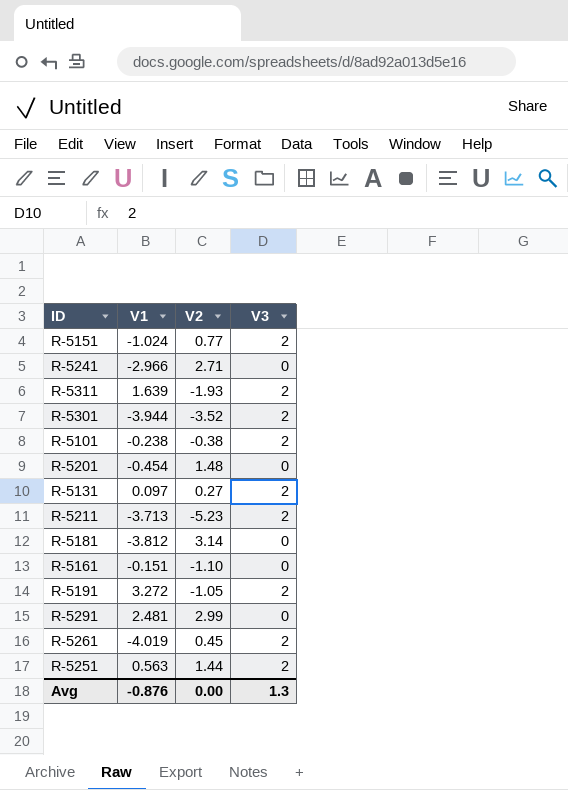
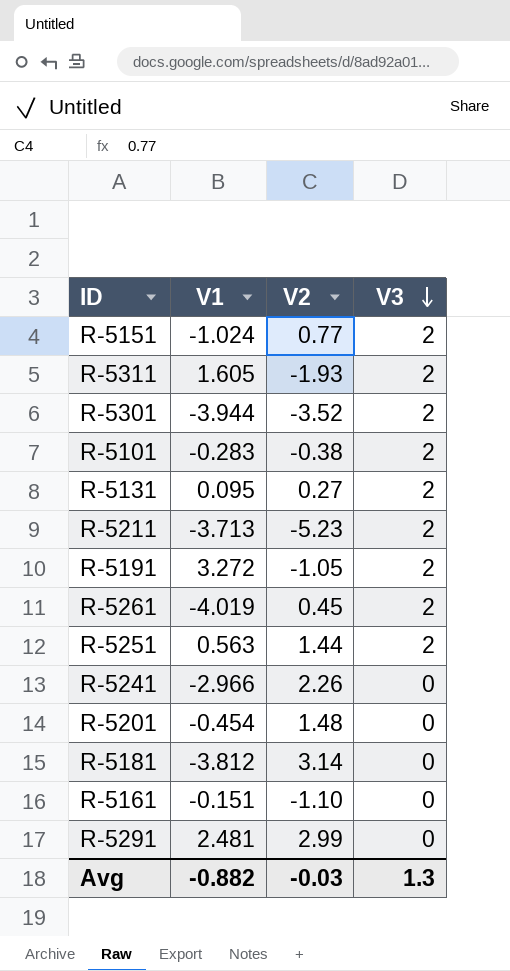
row order: none -> V3 descending
R-5311 | V1: 1.639 -> 1.605
R-5101 | V1: -0.238 -> -0.283
R-5131 | V1: 0.097 -> 0.095
R-5241 | V2: 2.71 -> 2.26
Avg | V1: -0.876 -> -0.882
Avg | V2: 0.00 -> -0.03

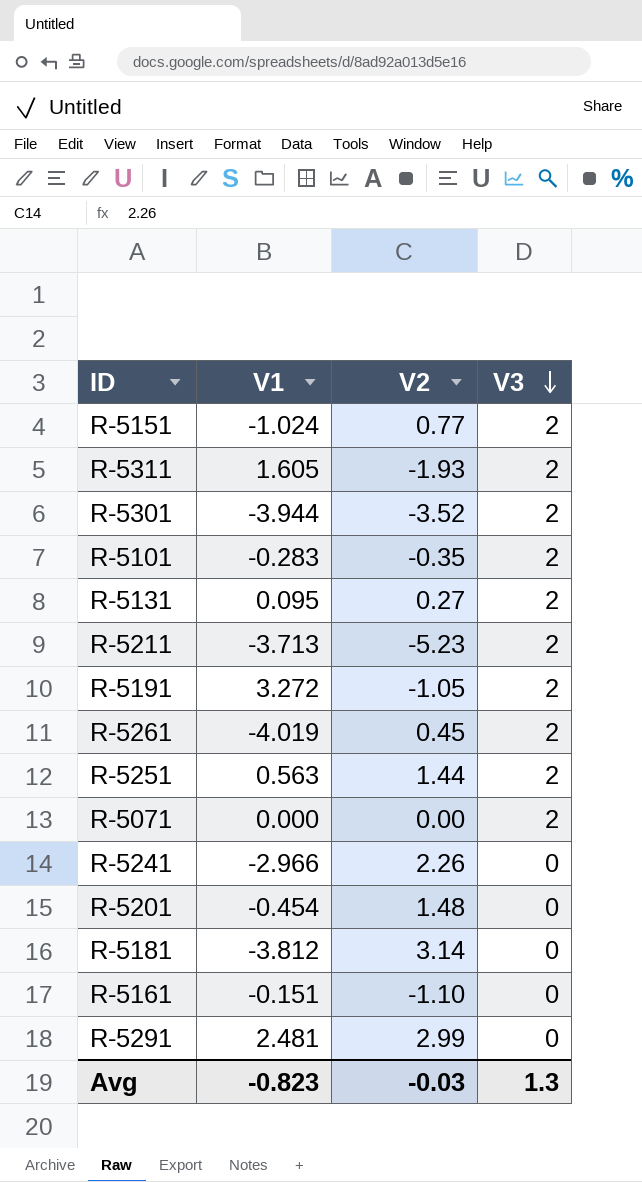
R-5101 | V2: -0.38 -> -0.35
row R-5071: none -> 0.000 | 0.00 | 2
Avg | V1: -0.882 -> -0.823

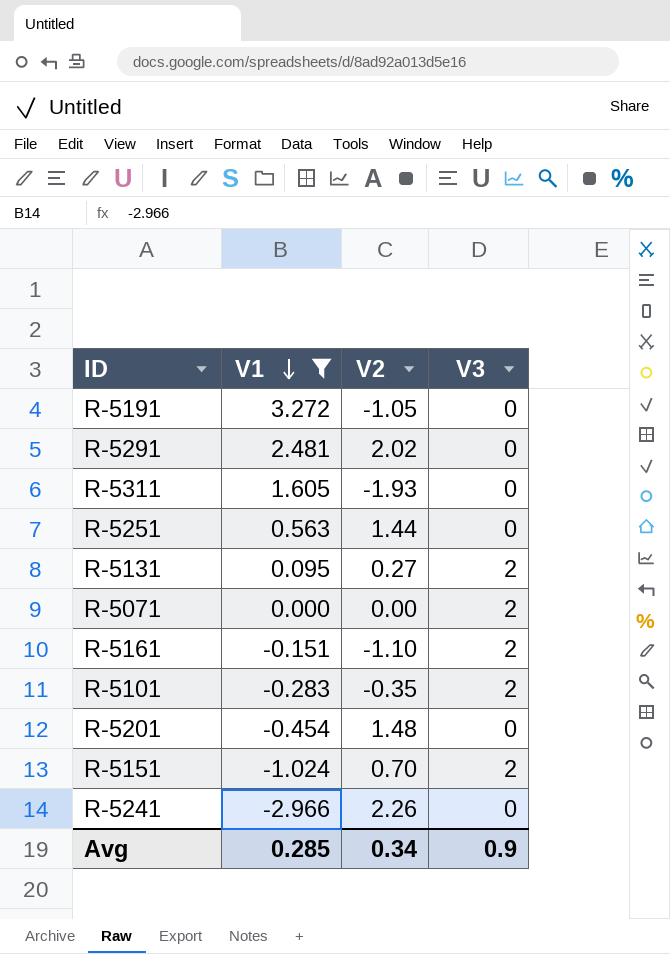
filter: none -> V1 >= -2.966
row order: V3 descending -> V1 descending
R-5191 | V3: 2 -> 0
R-5291 | V2: 2.99 -> 2.02
R-5311 | V3: 2 -> 0
R-5251 | V3: 2 -> 0
R-5161 | V3: 0 -> 2
R-5151 | V2: 0.77 -> 0.70
Avg | V1: -0.823 -> 0.285
Avg | V2: -0.03 -> 0.34
Avg | V3: 1.3 -> 0.9

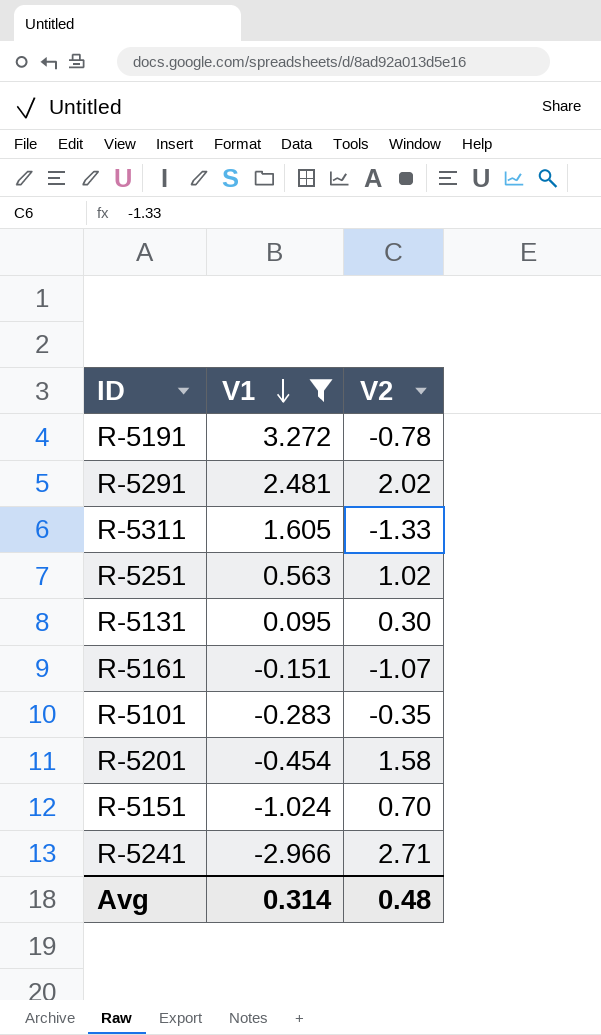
column V3 | position: 4 -> none
row R-5071: 0.000 | 0.00 | 2 -> none
R-5191 | V2: -1.05 -> -0.78
R-5311 | V2: -1.93 -> -1.33
R-5251 | V2: 1.44 -> 1.02
R-5131 | V2: 0.27 -> 0.30
R-5161 | V2: -1.10 -> -1.07
R-5201 | V2: 1.48 -> 1.58
R-5241 | V2: 2.26 -> 2.71
Avg | V1: 0.285 -> 0.314
Avg | V2: 0.34 -> 0.48

